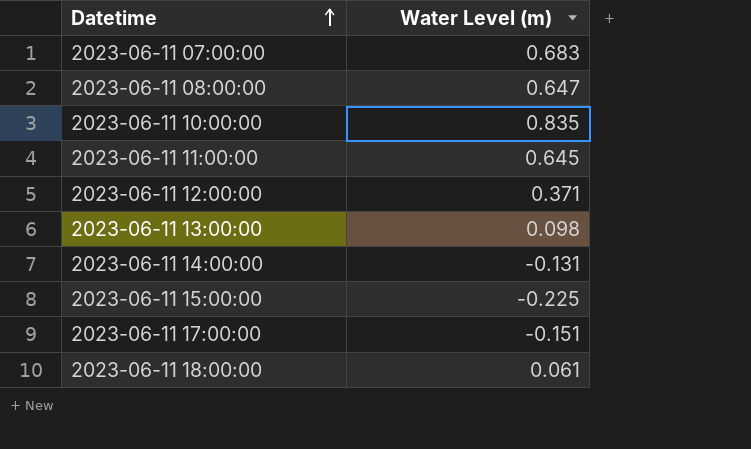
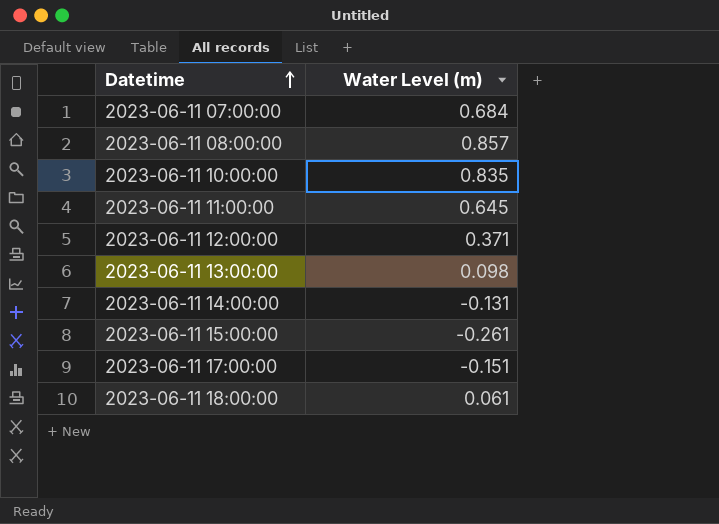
2023-06-11 07:00:00 | Water Level (m): 0.683 -> 0.684
2023-06-11 08:00:00 | Water Level (m): 0.647 -> 0.857
2023-06-11 15:00:00 | Water Level (m): -0.225 -> -0.261

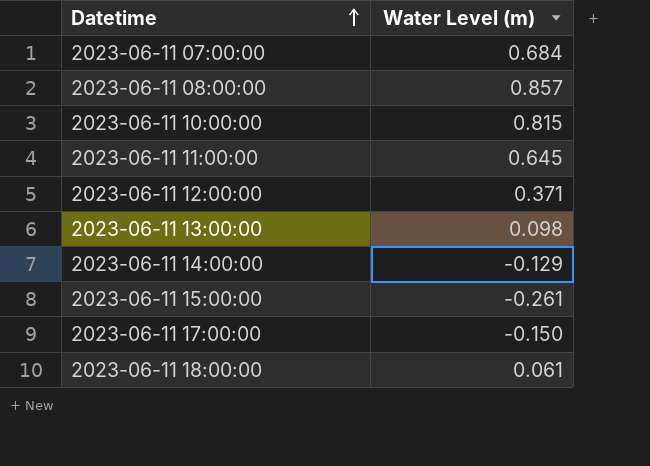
2023-06-11 10:00:00 | Water Level (m): 0.835 -> 0.815
2023-06-11 14:00:00 | Water Level (m): -0.131 -> -0.129
2023-06-11 17:00:00 | Water Level (m): -0.151 -> -0.150

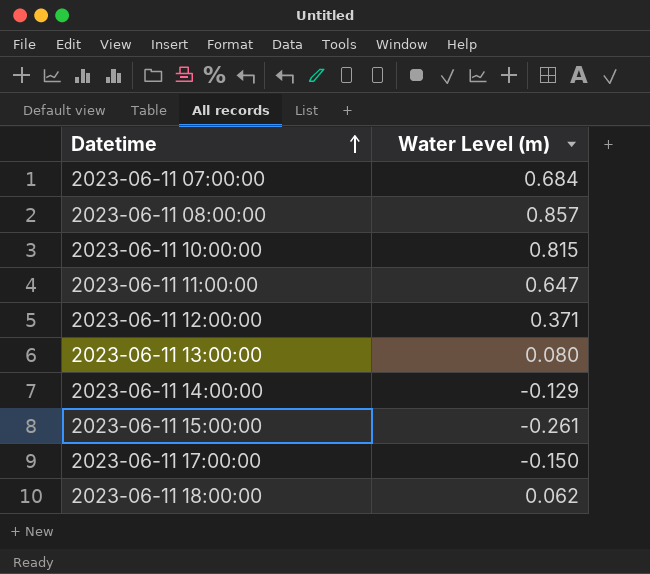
2023-06-11 11:00:00 | Water Level (m): 0.645 -> 0.647
2023-06-11 13:00:00 | Water Level (m): 0.098 -> 0.080
2023-06-11 18:00:00 | Water Level (m): 0.061 -> 0.062

